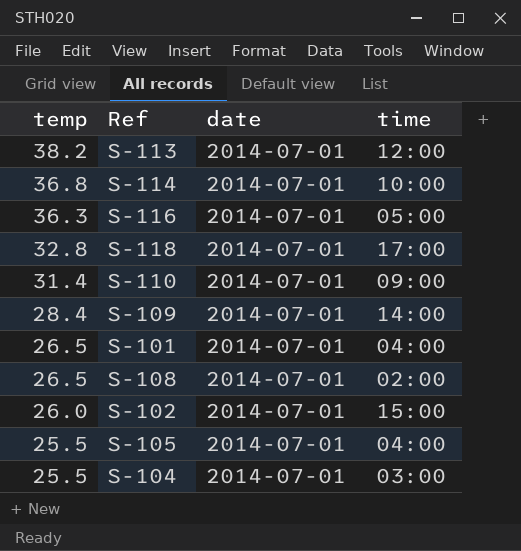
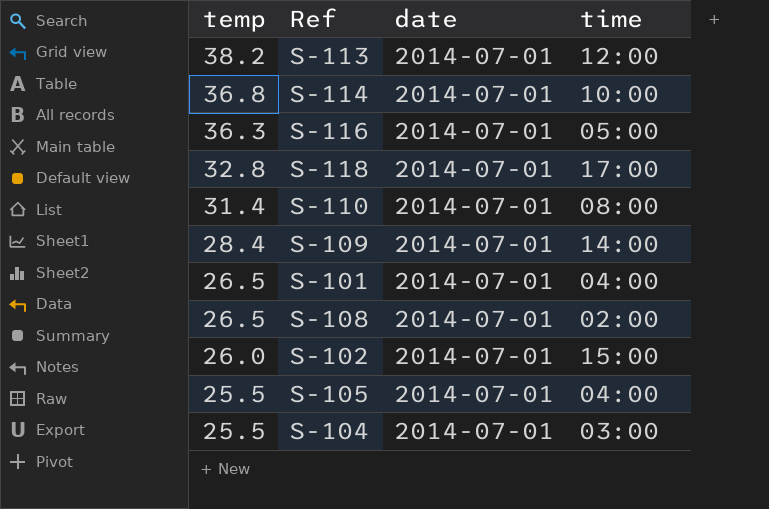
S-110 | time: 09:00 -> 08:00

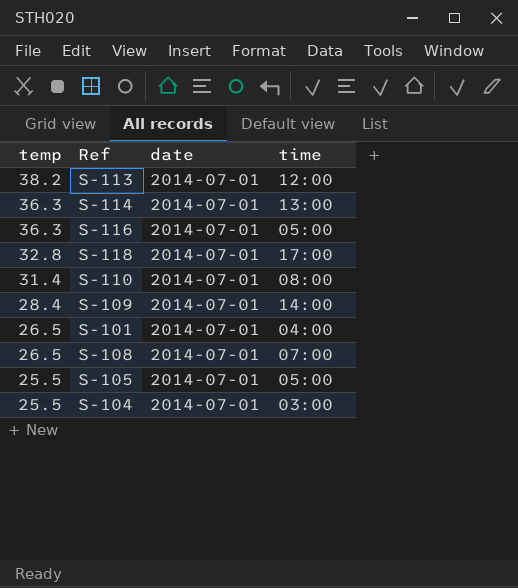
row S-102: 26.0 | 2014-07-01 | 15:00 -> none
S-114 | temp: 36.8 -> 36.3
S-114 | time: 10:00 -> 13:00
S-108 | time: 02:00 -> 07:00
S-105 | time: 04:00 -> 05:00

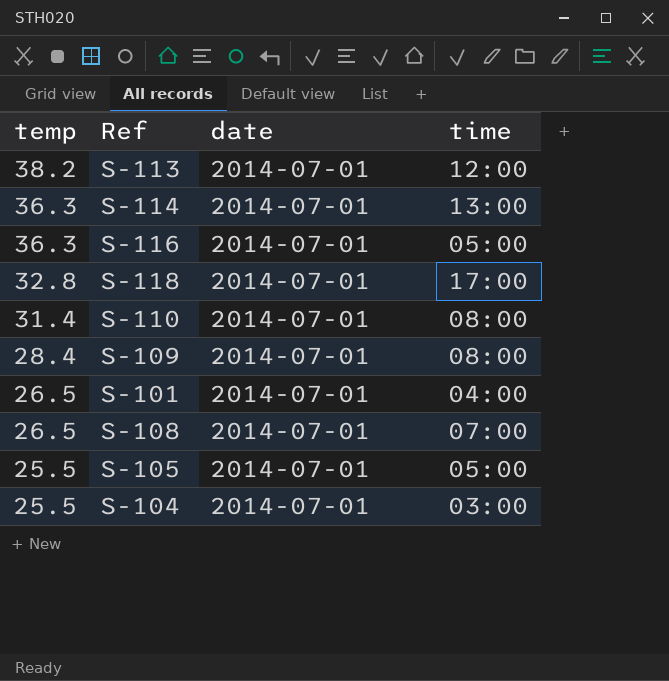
S-109 | time: 14:00 -> 08:00

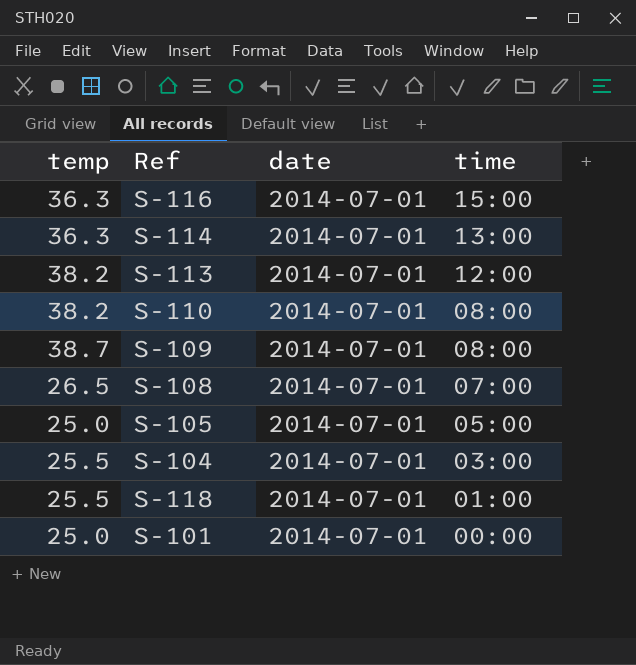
row order: temp descending -> time descending
S-116 | time: 05:00 -> 15:00
S-110 | temp: 31.4 -> 38.2
S-109 | temp: 28.4 -> 38.7
S-105 | temp: 25.5 -> 25.0
S-118 | temp: 32.8 -> 25.5
S-118 | time: 17:00 -> 01:00
S-101 | temp: 26.5 -> 25.0
S-101 | time: 04:00 -> 00:00

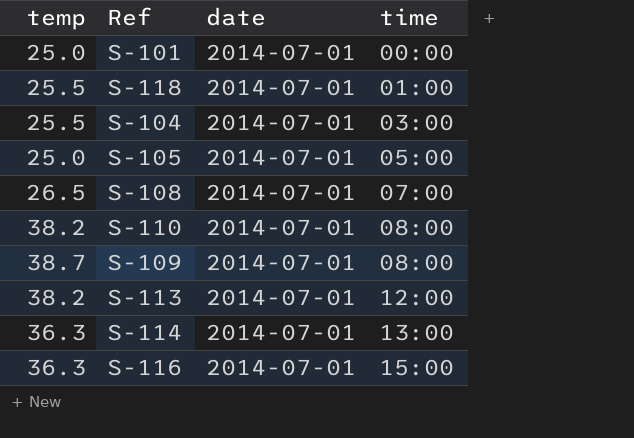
row order: time descending -> time ascending

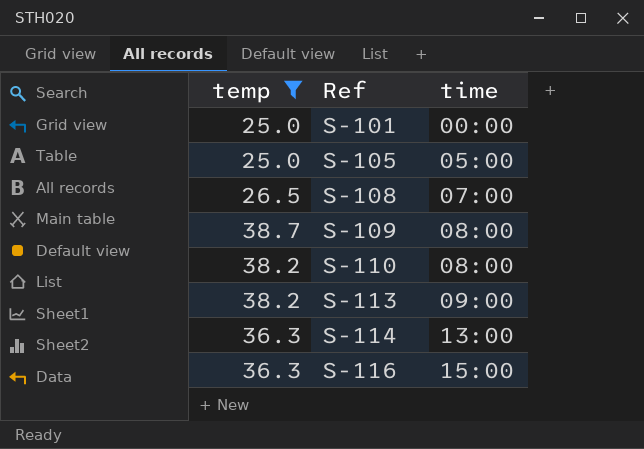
filter: none -> temp != 25.5
row order: time ascending -> Ref ascending
column date | position: 3 -> none
S-113 | time: 12:00 -> 09:00

